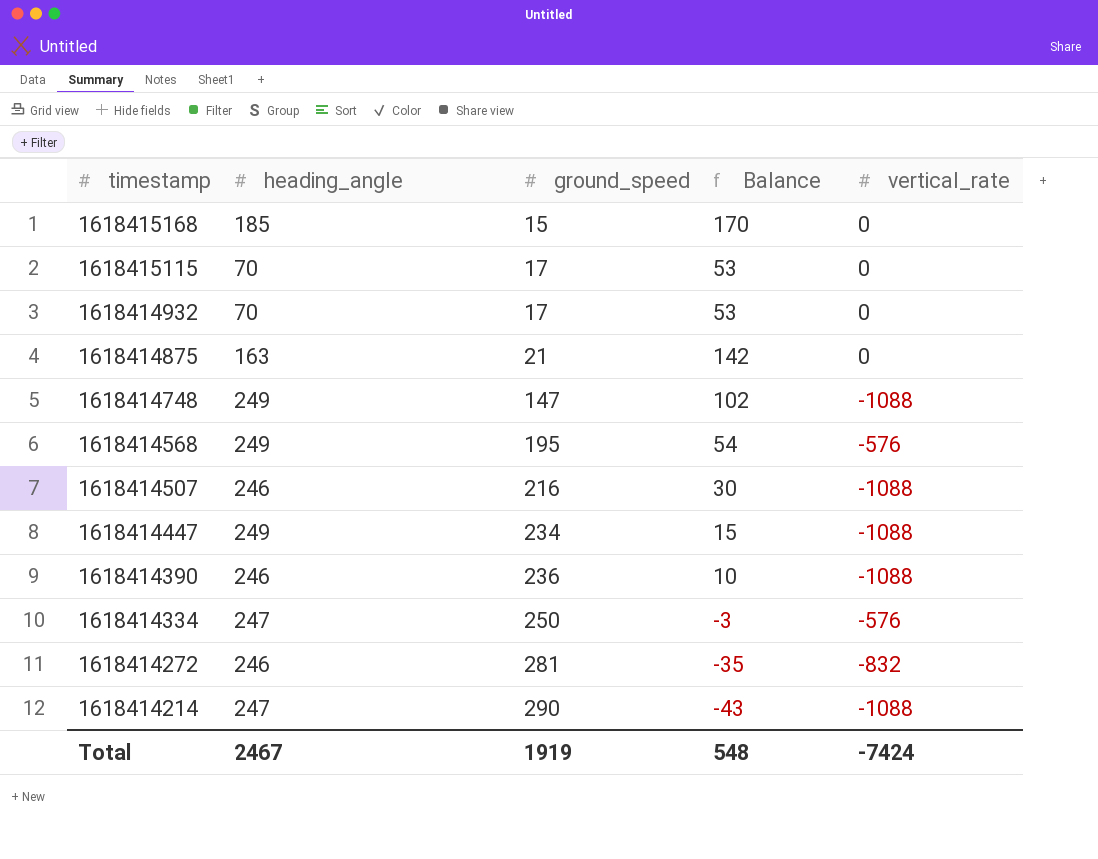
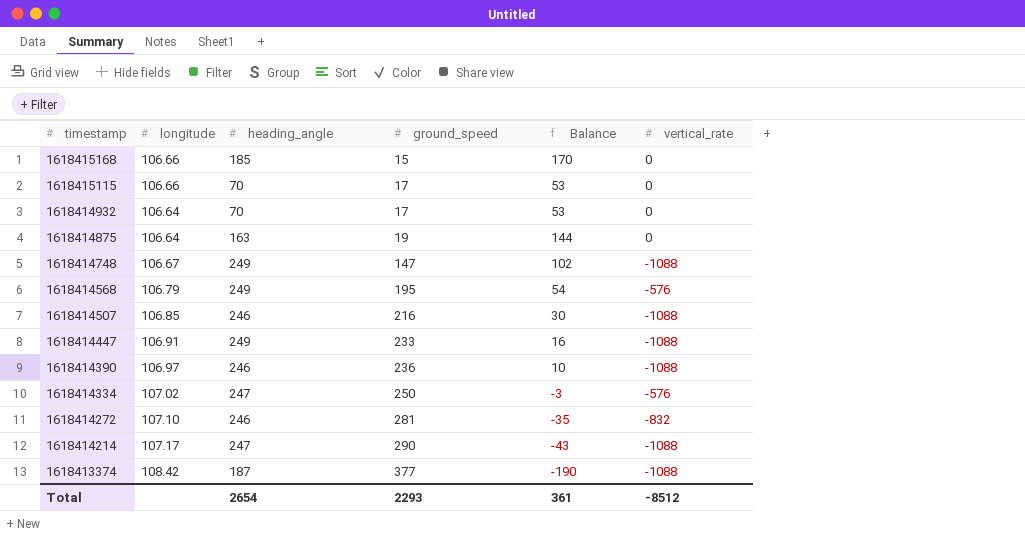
column longitude | position: none -> 2
1618414875 | ground_speed: 21 -> 19
1618414875 | Balance: 142 -> 144
1618414447 | ground_speed: 234 -> 233
1618414447 | Balance: 15 -> 16
row 1618413374: none -> 108.42 | 187 | 377 | -190 | -1088
Total | heading_angle: 2467 -> 2654
Total | ground_speed: 1919 -> 2293
Total | Balance: 548 -> 361
Total | vertical_rate: -7424 -> -8512

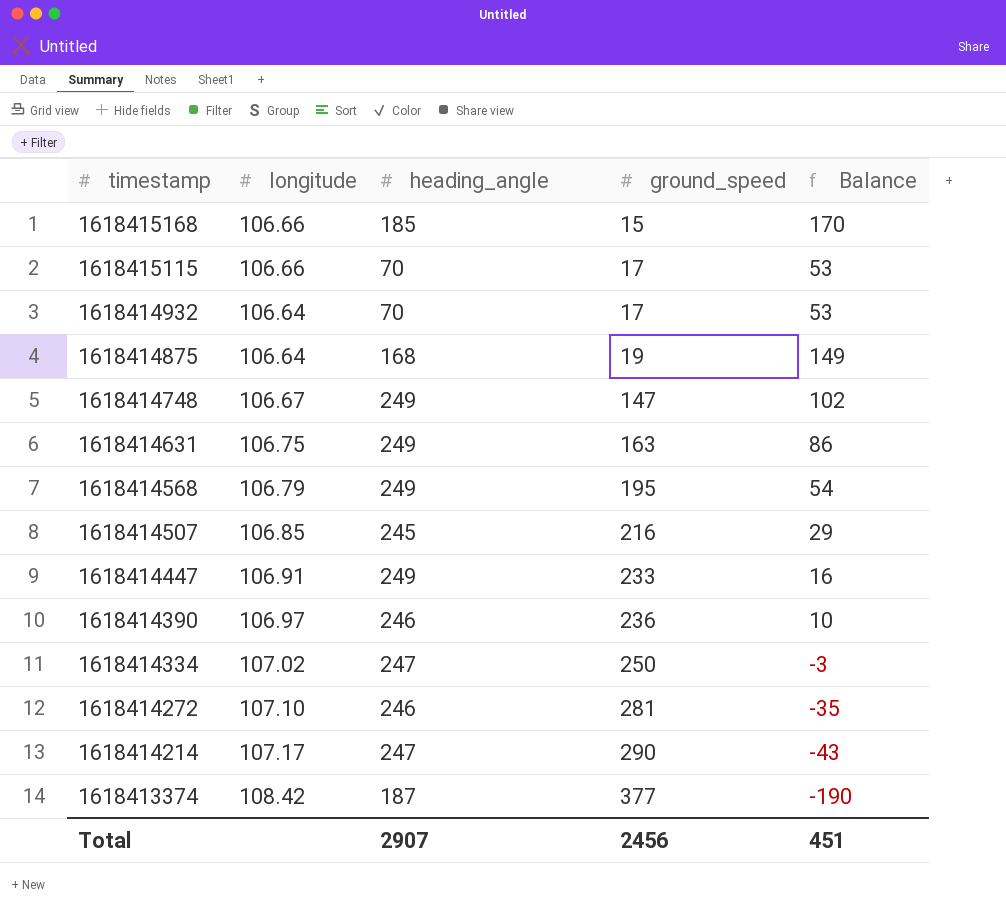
column vertical_rate | position: 6 -> none
1618414875 | heading_angle: 163 -> 168
1618414875 | Balance: 144 -> 149
row 1618414631: none -> 106.75 | 249 | 163 | 86
1618414507 | heading_angle: 246 -> 245
1618414507 | Balance: 30 -> 29
Total | heading_angle: 2654 -> 2907
Total | ground_speed: 2293 -> 2456
Total | Balance: 361 -> 451

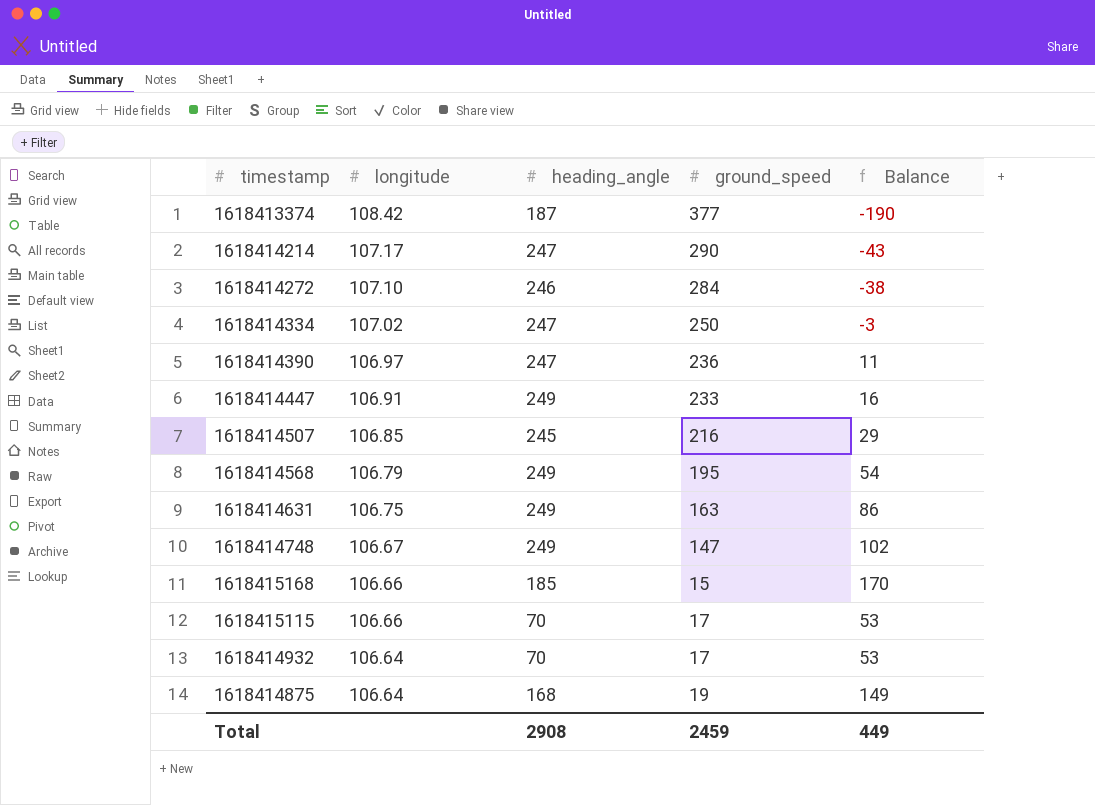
row order: timestamp descending -> longitude descending
1618414272 | ground_speed: 281 -> 284
1618414272 | Balance: -35 -> -38
1618414390 | heading_angle: 246 -> 247
1618414390 | Balance: 10 -> 11
Total | heading_angle: 2907 -> 2908
Total | ground_speed: 2456 -> 2459
Total | Balance: 451 -> 449

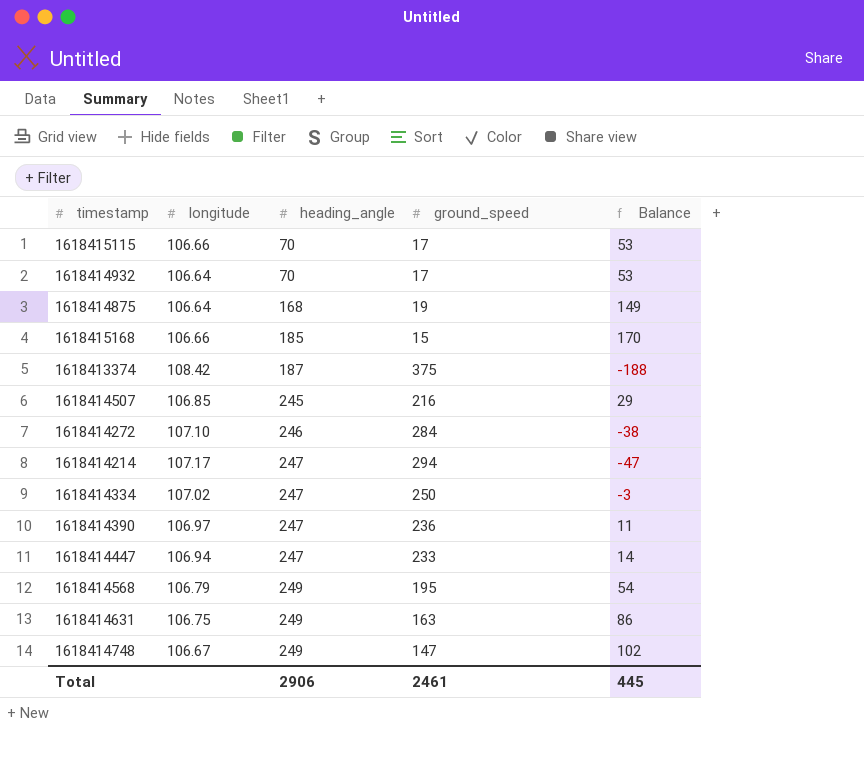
row order: longitude descending -> heading_angle ascending
1618413374 | ground_speed: 377 -> 375
1618413374 | Balance: -190 -> -188
1618414214 | ground_speed: 290 -> 294
1618414214 | Balance: -43 -> -47
1618414447 | longitude: 106.91 -> 106.94
1618414447 | heading_angle: 249 -> 247
1618414447 | Balance: 16 -> 14
Total | heading_angle: 2908 -> 2906
Total | ground_speed: 2459 -> 2461
Total | Balance: 449 -> 445

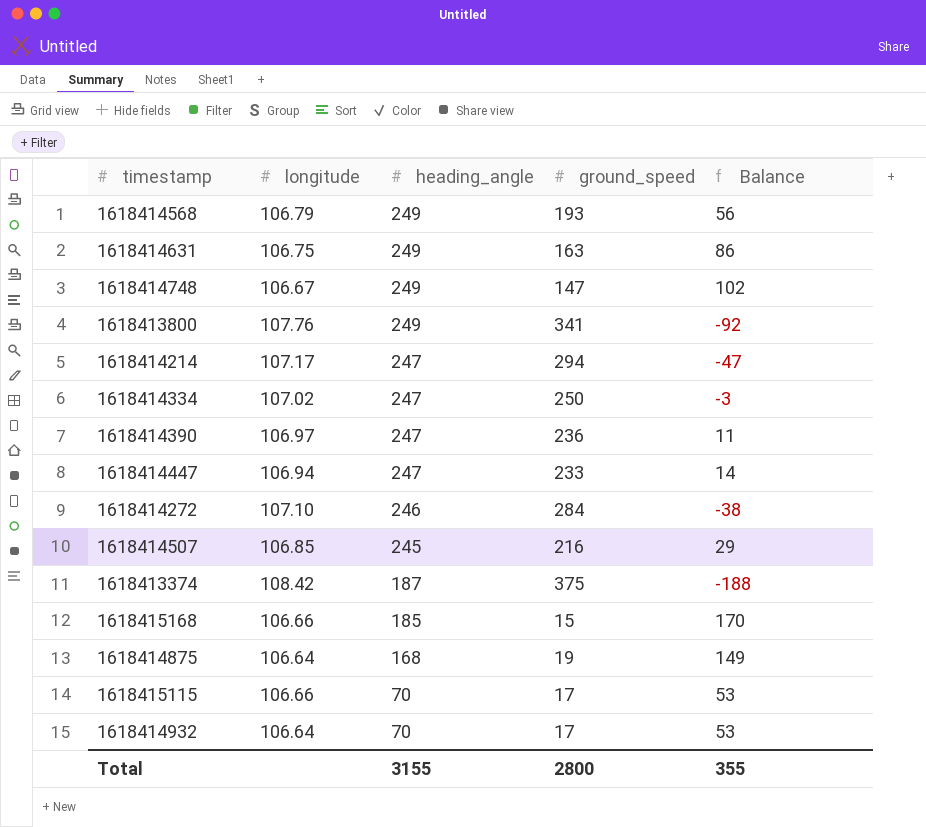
row order: heading_angle ascending -> heading_angle descending
1618414568 | ground_speed: 195 -> 193
1618414568 | Balance: 54 -> 56
row 1618413800: none -> 107.76 | 249 | 341 | -92
Total | heading_angle: 2906 -> 3155
Total | ground_speed: 2461 -> 2800
Total | Balance: 445 -> 355

